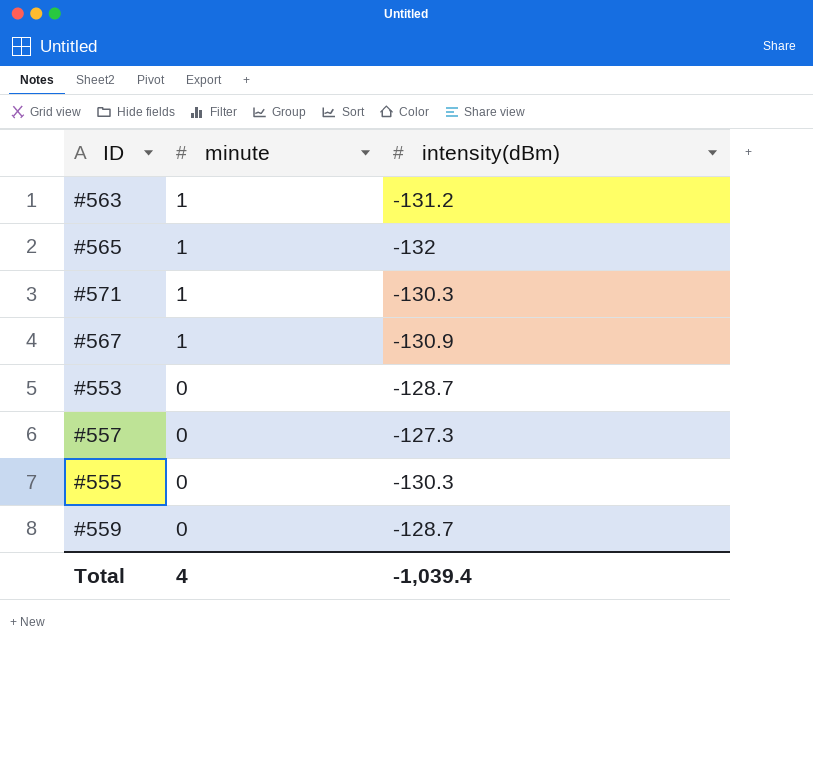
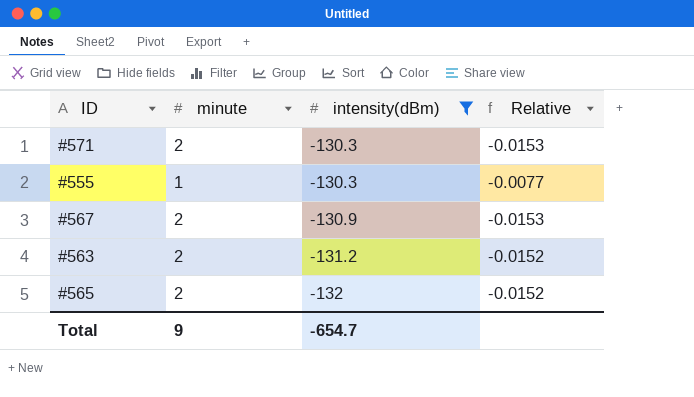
filter: none -> intensity(dBm) <= -130.3
row order: minute descending -> intensity(dBm) descending
column Relative | formula: none -> [minute] / [intensity(dBm)]
#571 | minute: 1 -> 2
#555 | minute: 0 -> 1
#567 | minute: 1 -> 2
#563 | minute: 1 -> 2
#565 | minute: 1 -> 2
Total | minute: 4 -> 9
Total | intensity(dBm): -1,039.4 -> -654.7

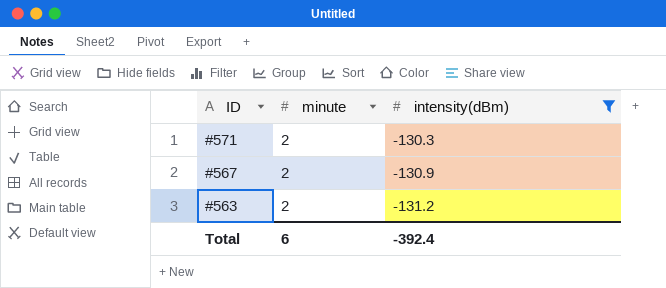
column Relative | formula: [minute] / [intensity(dBm)] -> none
row #555: 1 | -130.3 | -0.0077 -> none
row #565: 2 | -132 | -0.0152 -> none
Total | minute: 9 -> 6
Total | intensity(dBm): -654.7 -> -392.4

